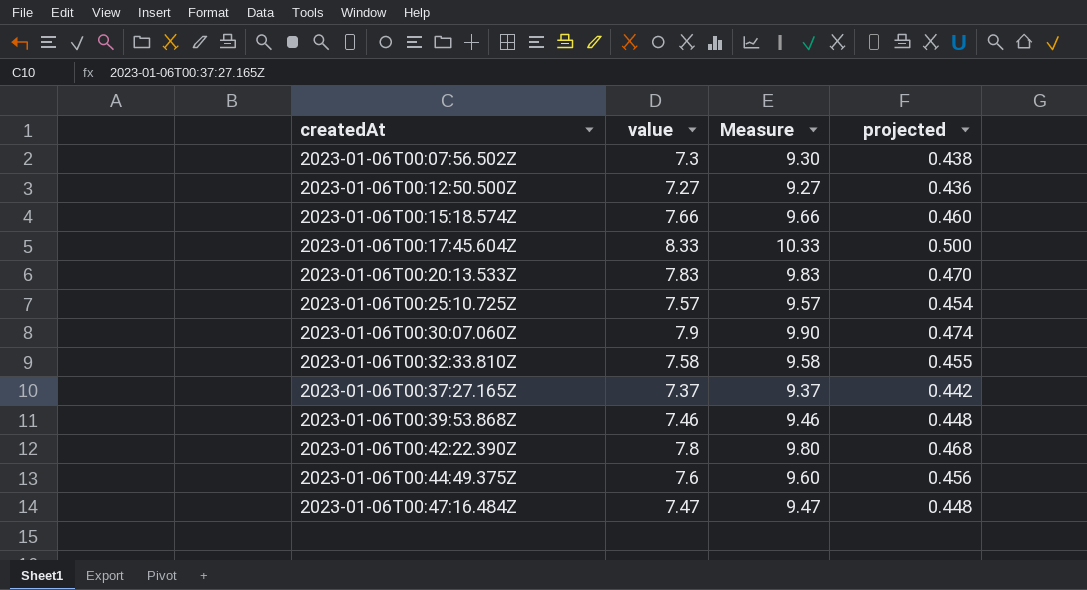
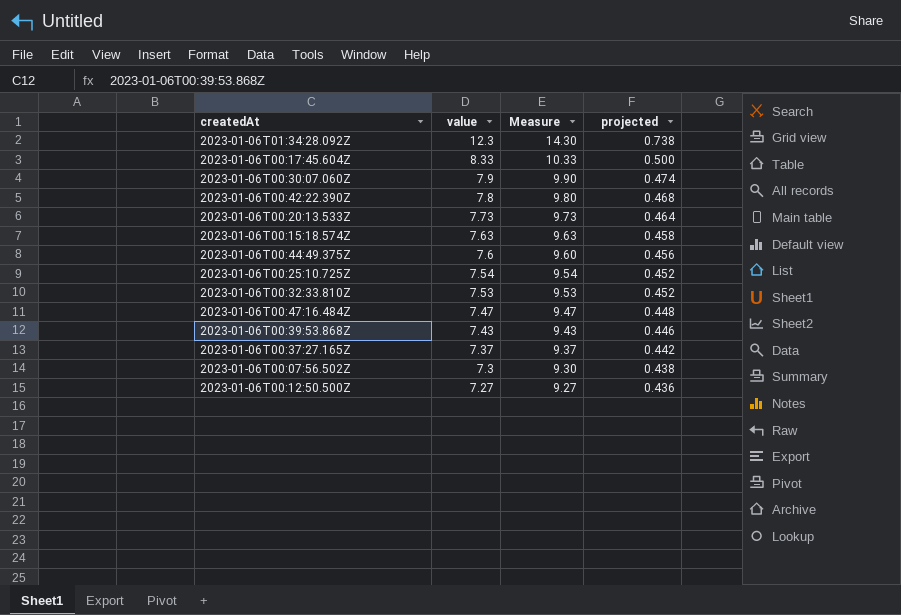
row order: createdAt ascending -> value descending
row 2023-01-06T01:34:28.092Z: none -> 12.3 | 14.30 | 0.738
2023-01-06T00:20:13.533Z | value: 7.83 -> 7.73
2023-01-06T00:20:13.533Z | Measure: 9.83 -> 9.73
2023-01-06T00:20:13.533Z | projected: 0.470 -> 0.464
2023-01-06T00:15:18.574Z | value: 7.66 -> 7.63
2023-01-06T00:15:18.574Z | Measure: 9.66 -> 9.63
2023-01-06T00:15:18.574Z | projected: 0.460 -> 0.458
2023-01-06T00:25:10.725Z | value: 7.57 -> 7.54
2023-01-06T00:25:10.725Z | Measure: 9.57 -> 9.54
2023-01-06T00:25:10.725Z | projected: 0.454 -> 0.452
2023-01-06T00:32:33.810Z | value: 7.58 -> 7.53
2023-01-06T00:32:33.810Z | Measure: 9.58 -> 9.53
2023-01-06T00:32:33.810Z | projected: 0.455 -> 0.452
2023-01-06T00:39:53.868Z | value: 7.46 -> 7.43
2023-01-06T00:39:53.868Z | Measure: 9.46 -> 9.43
2023-01-06T00:39:53.868Z | projected: 0.448 -> 0.446

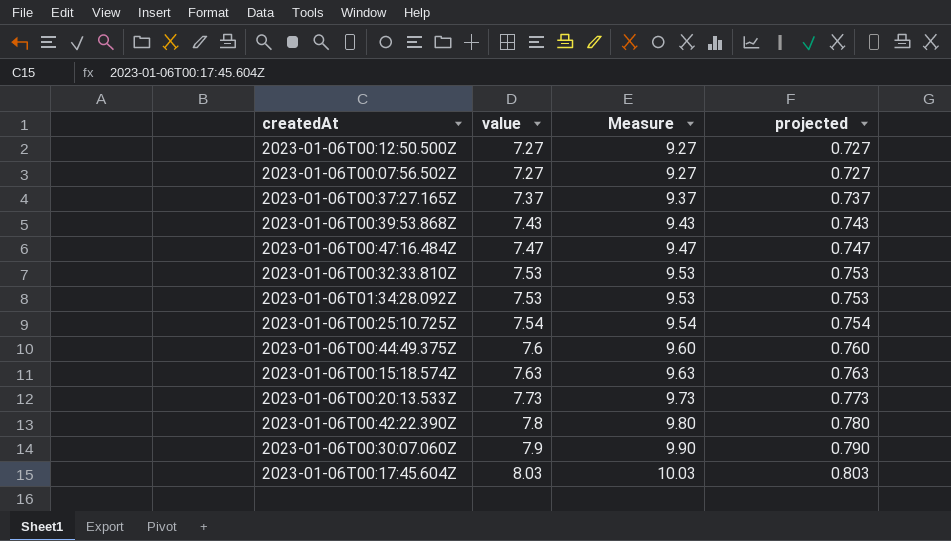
row order: value descending -> value ascending
column projected | formula: [value] * 0.06 -> [value] * 0.1
2023-01-06T00:07:56.502Z | value: 7.3 -> 7.27
2023-01-06T00:07:56.502Z | Measure: 9.30 -> 9.27
2023-01-06T01:34:28.092Z | value: 12.3 -> 7.53
2023-01-06T01:34:28.092Z | Measure: 14.30 -> 9.53
2023-01-06T00:17:45.604Z | value: 8.33 -> 8.03
2023-01-06T00:17:45.604Z | Measure: 10.33 -> 10.03

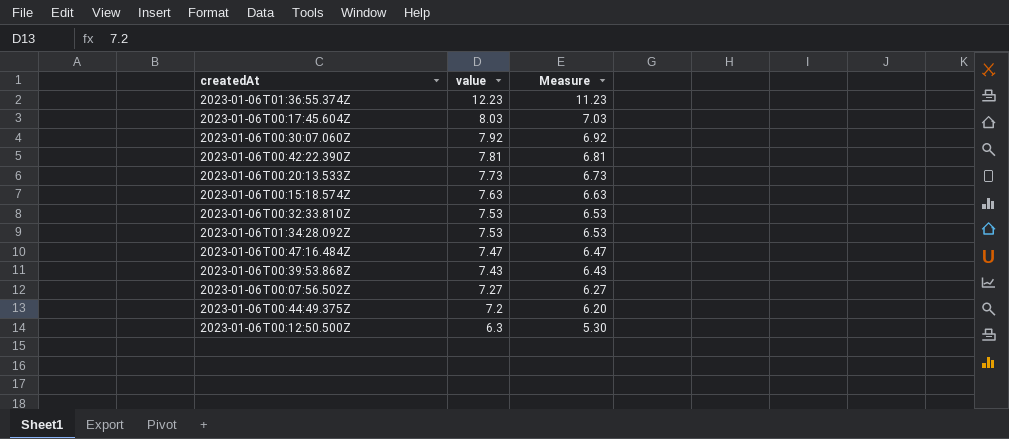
row order: value ascending -> value descending
column projected | formula: [value] * 0.1 -> none
column Measure | formula: [value] + 2 -> [value] - 1
row 2023-01-06T00:37:27.165Z: 7.37 | 9.37 | 0.737 -> none
row 2023-01-06T00:25:10.725Z: 7.54 | 9.54 | 0.754 -> none
row 2023-01-06T01:36:55.374Z: none -> 12.23 | 11.23
2023-01-06T00:30:07.060Z | value: 7.9 -> 7.92
2023-01-06T00:42:22.390Z | value: 7.8 -> 7.81
2023-01-06T00:44:49.375Z | value: 7.6 -> 7.2
2023-01-06T00:12:50.500Z | value: 7.27 -> 6.3

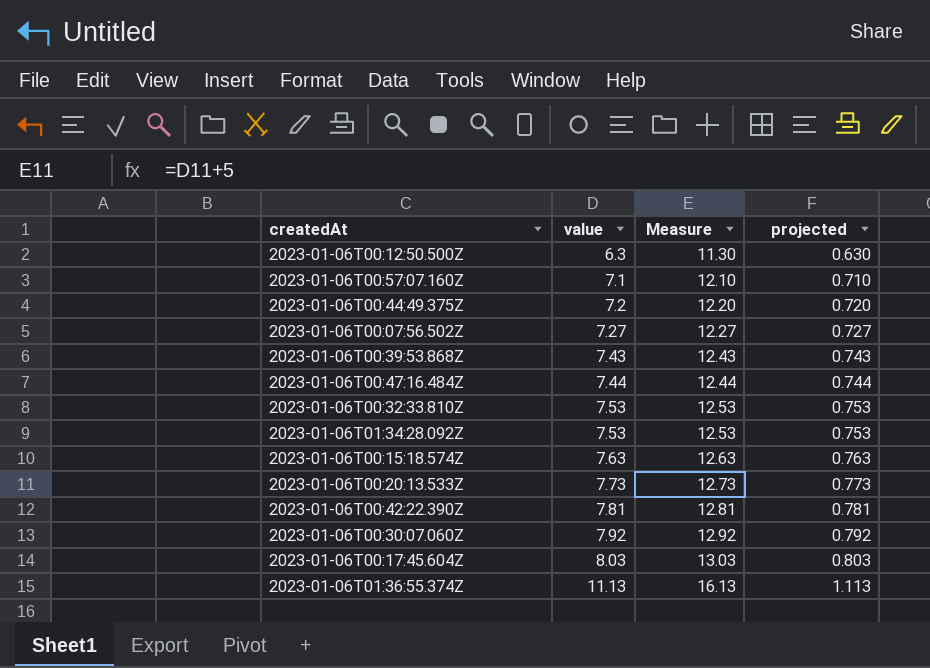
row order: value descending -> value ascending
column Measure | formula: [value] - 1 -> [value] + 5
column projected | formula: none -> [value] * 0.1
row 2023-01-06T00:57:07.160Z: none -> 7.1 | 12.10 | 0.710
2023-01-06T00:47:16.484Z | value: 7.47 -> 7.44
2023-01-06T01:36:55.374Z | value: 12.23 -> 11.13

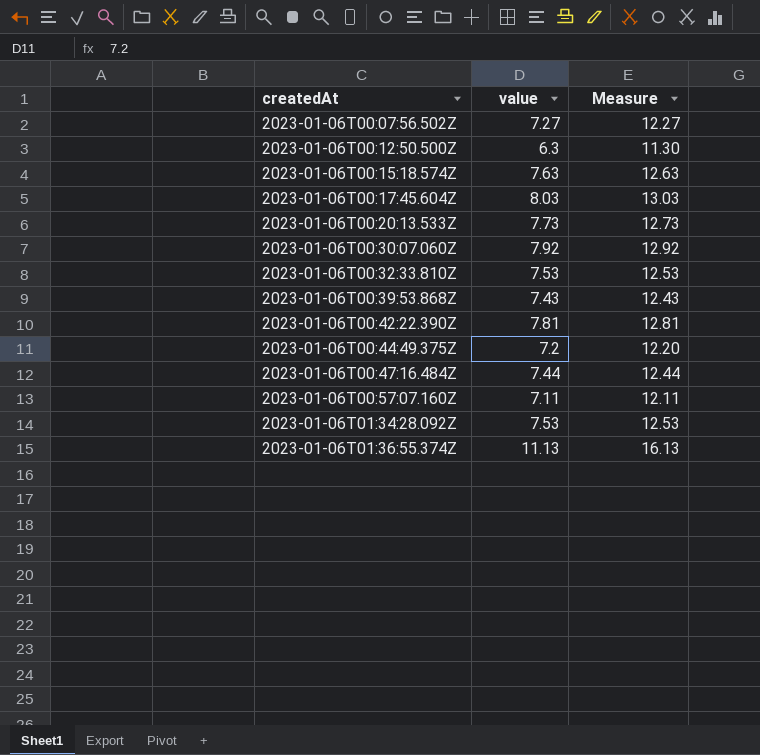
row order: value ascending -> createdAt ascending
column projected | formula: [value] * 0.1 -> none
2023-01-06T00:57:07.160Z | value: 7.1 -> 7.11
2023-01-06T00:57:07.160Z | Measure: 12.10 -> 12.11

